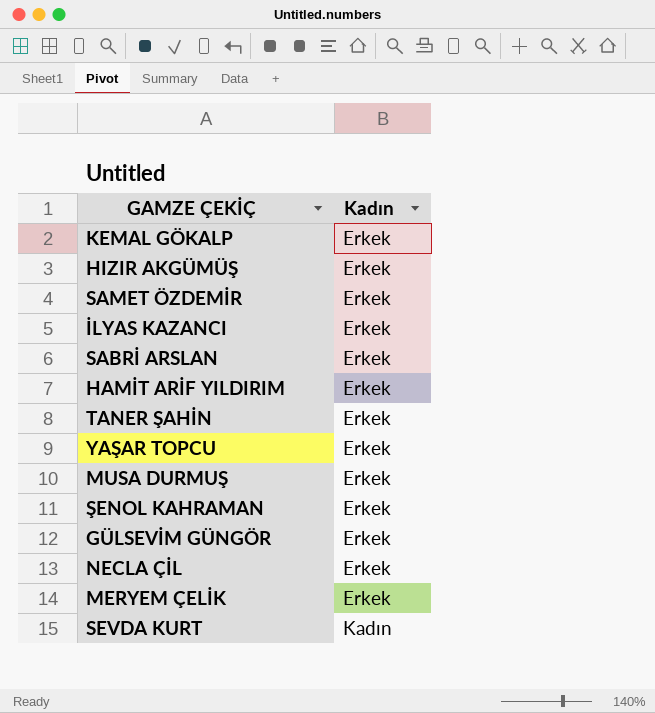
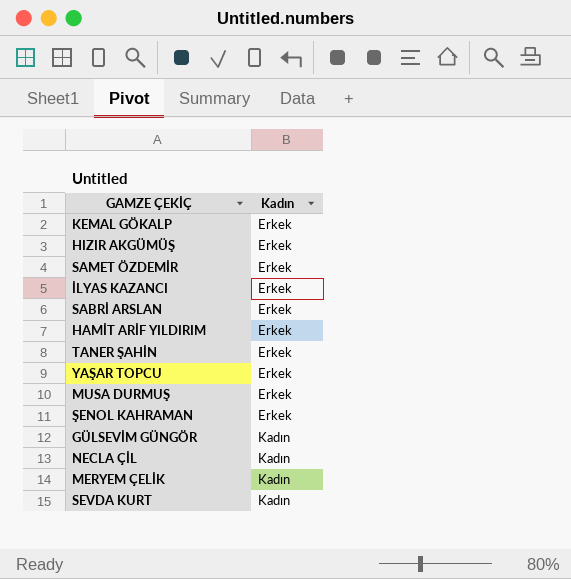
GÜLSEVİM GÜNGÖR | Kadın: Erkek -> Kadın
NECLA ÇİL | Kadın: Erkek -> Kadın
MERYEM ÇELİK | Kadın: Erkek -> Kadın

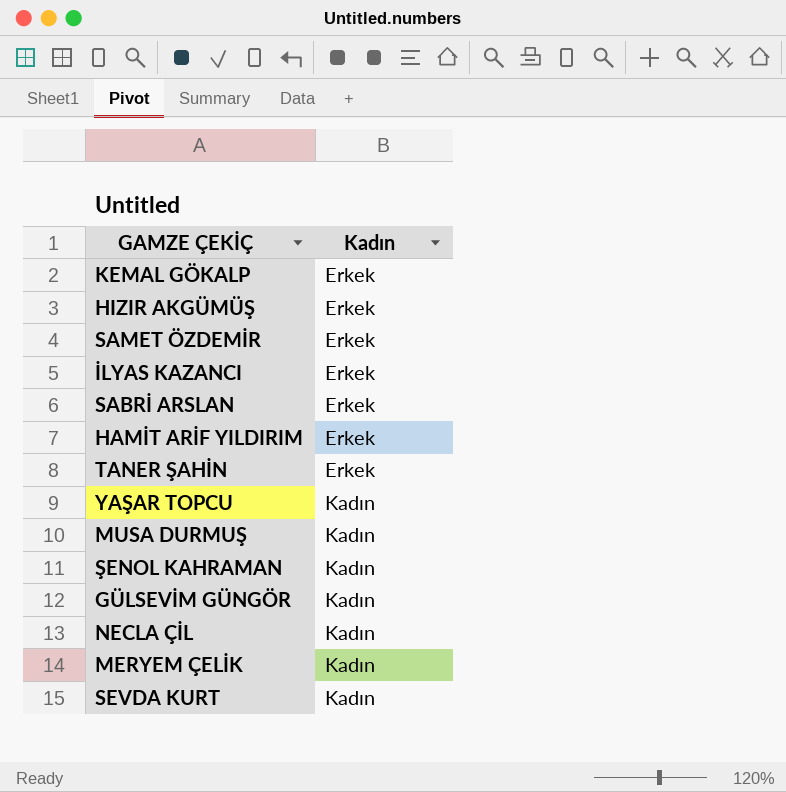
YAŞAR TOPCU | Kadın: Erkek -> Kadın
MUSA DURMUŞ | Kadın: Erkek -> Kadın
ŞENOL KAHRAMAN | Kadın: Erkek -> Kadın

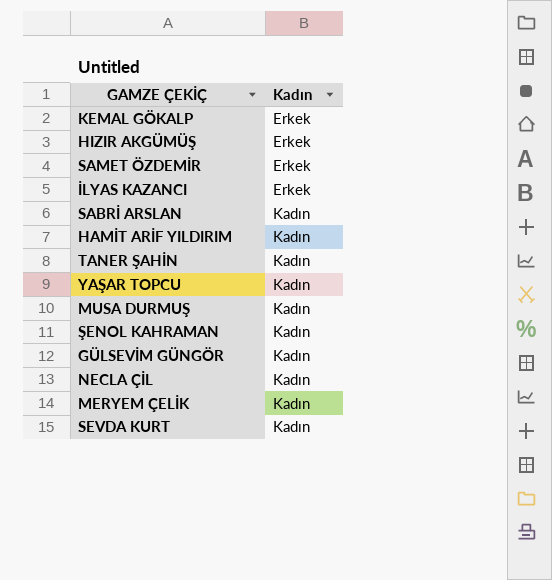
SABRİ ARSLAN | Kadın: Erkek -> Kadın
HAMİT ARİF YILDIRIM | Kadın: Erkek -> Kadın
TANER ŞAHİN | Kadın: Erkek -> Kadın

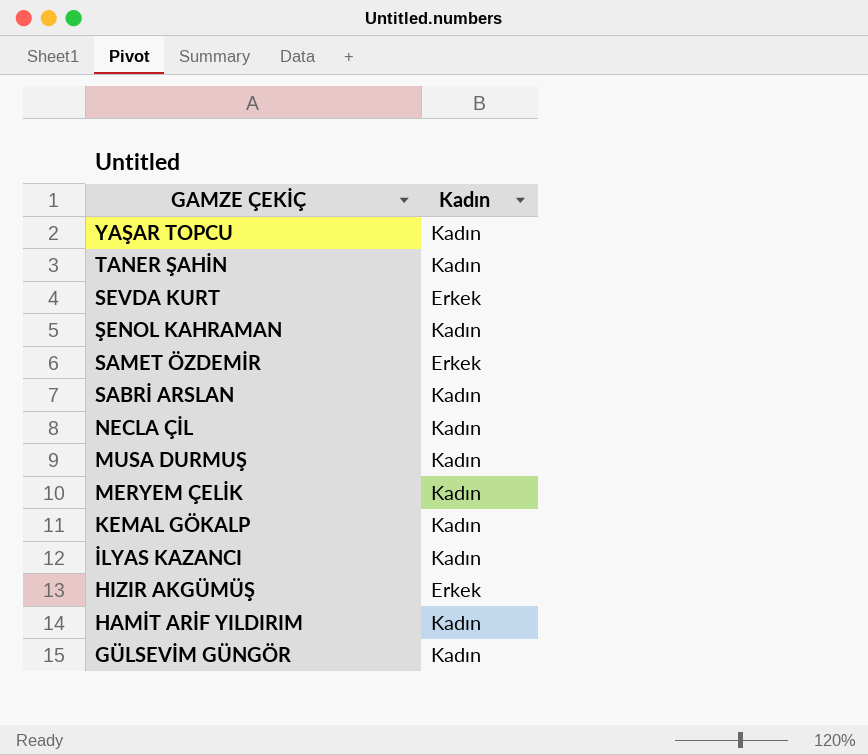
row order: Kadın ascending -> GAMZE ÇEKİÇ descending
SEVDA KURT | Kadın: Kadın -> Erkek
KEMAL GÖKALP | Kadın: Erkek -> Kadın
İLYAS KAZANCI | Kadın: Erkek -> Kadın

